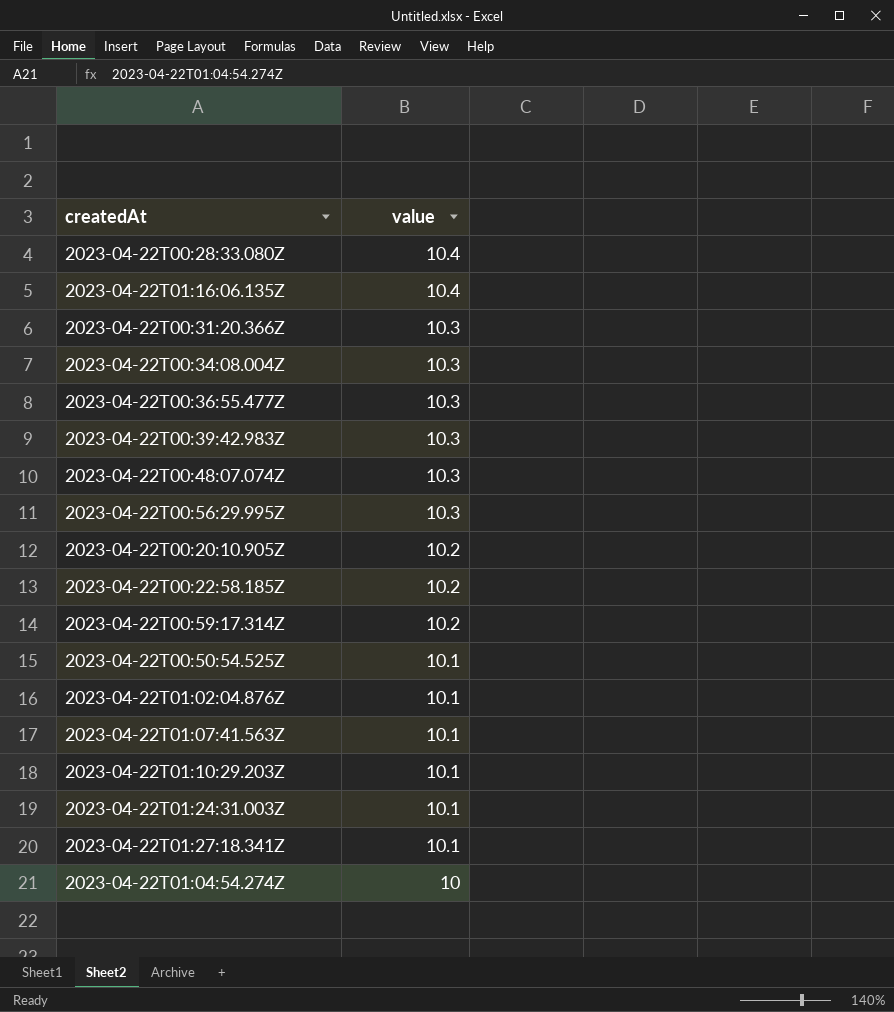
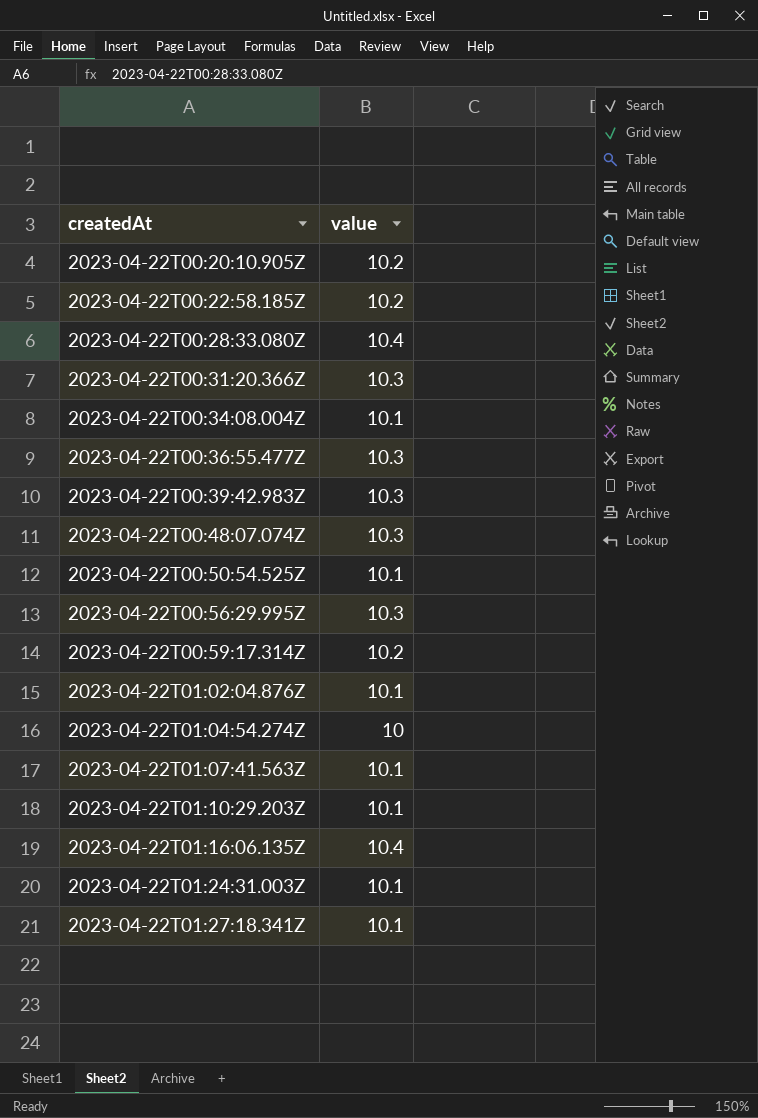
row order: value descending -> createdAt ascending
2023-04-22T00:34:08.004Z | value: 10.3 -> 10.1

